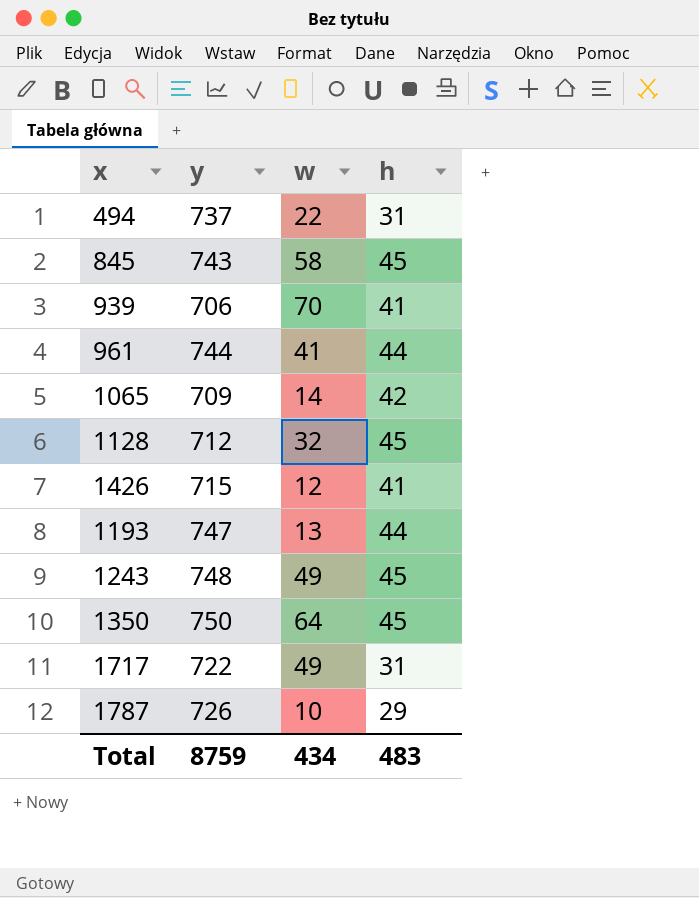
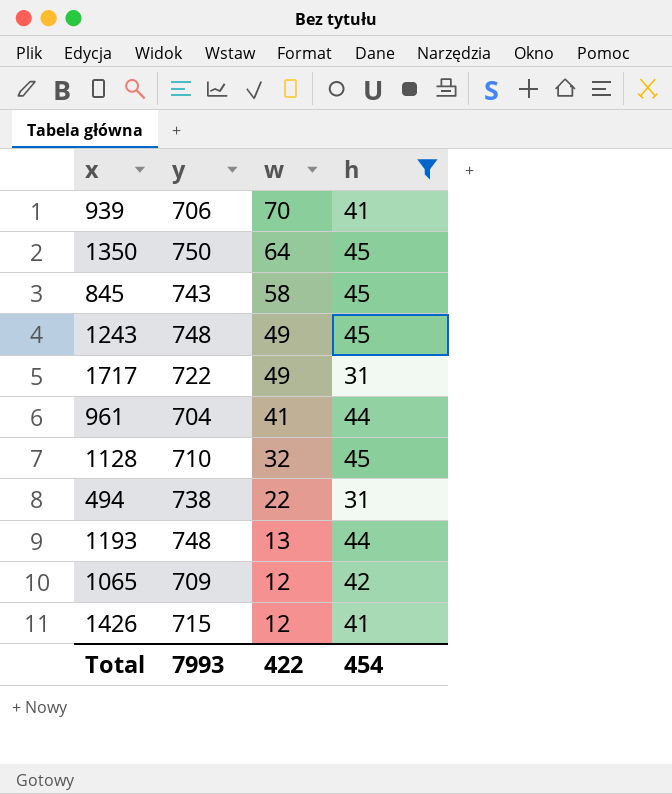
filter: none -> h != 29
row order: none -> w descending
961 | y: 744 -> 704
1128 | y: 712 -> 710
494 | y: 737 -> 738
1193 | y: 747 -> 748
1065 | w: 14 -> 12
Total | y: 8759 -> 7993
Total | w: 434 -> 422
Total | h: 483 -> 454

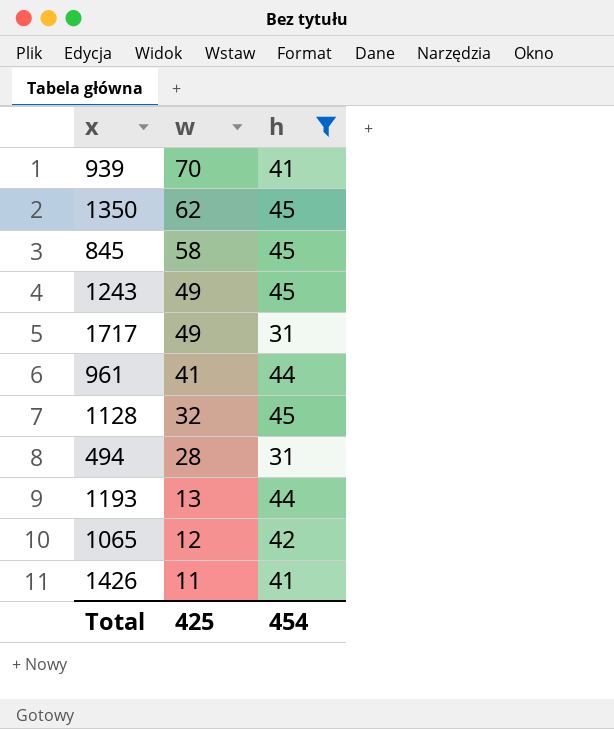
column y | position: 2 -> none
1350 | w: 64 -> 62
494 | w: 22 -> 28
1426 | w: 12 -> 11
Total | w: 422 -> 425

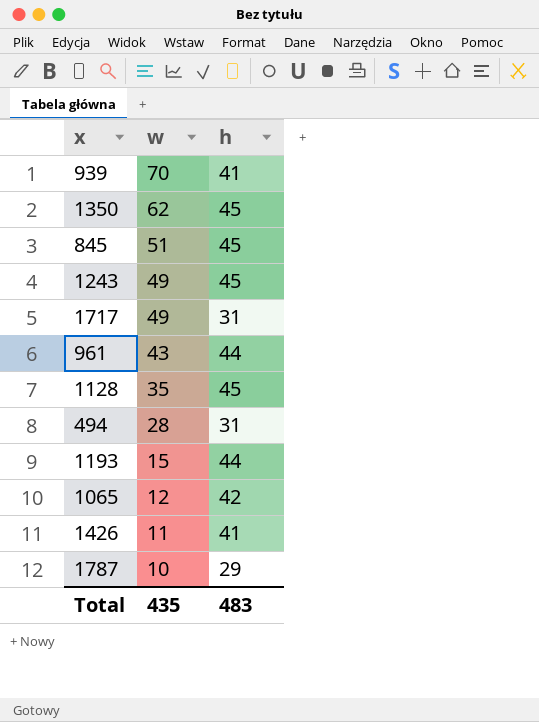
filter: h != 29 -> none
845 | w: 58 -> 51
961 | w: 41 -> 43
1128 | w: 32 -> 35
1193 | w: 13 -> 15
Total | w: 425 -> 435
Total | h: 454 -> 483

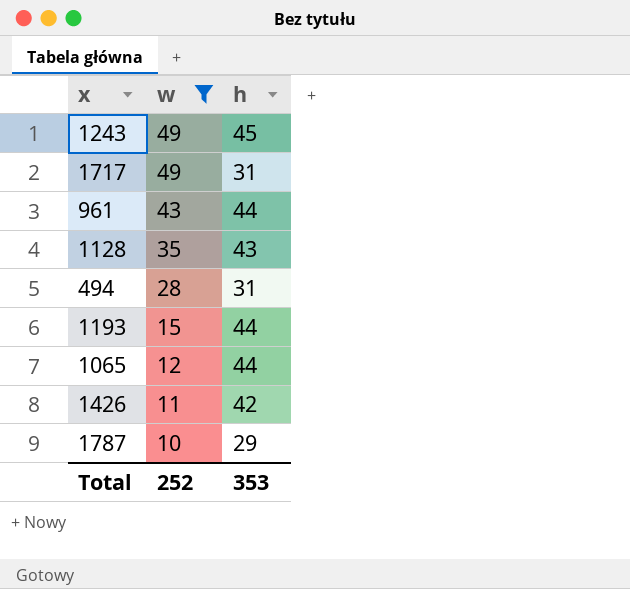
filter: none -> w <= 49
1128 | h: 45 -> 43
1065 | h: 42 -> 44
1426 | h: 41 -> 42
Total | w: 435 -> 252
Total | h: 483 -> 353

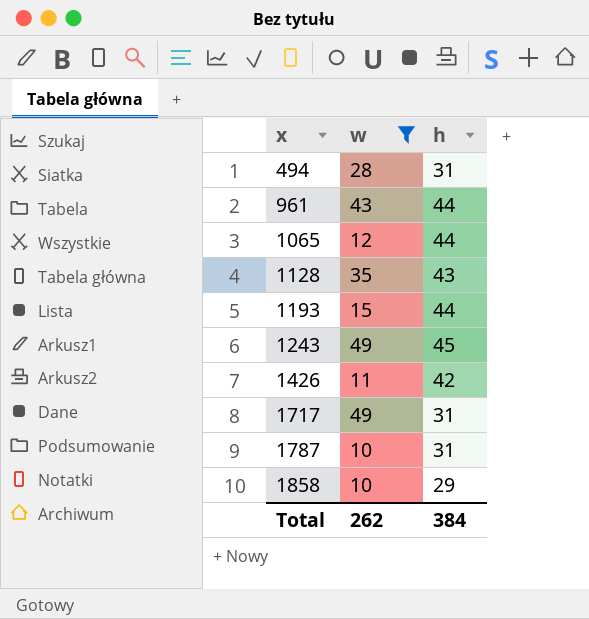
row order: w descending -> x ascending
1787 | h: 29 -> 31
row 1858: none -> 10 | 29
Total | w: 252 -> 262
Total | h: 353 -> 384

